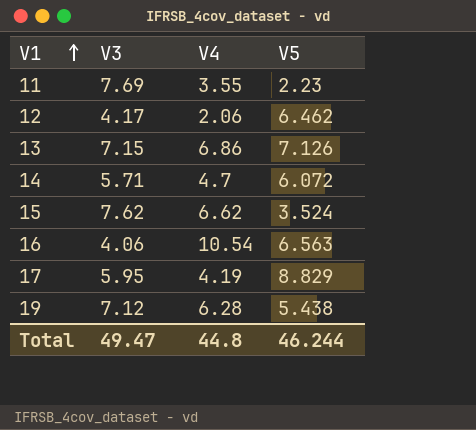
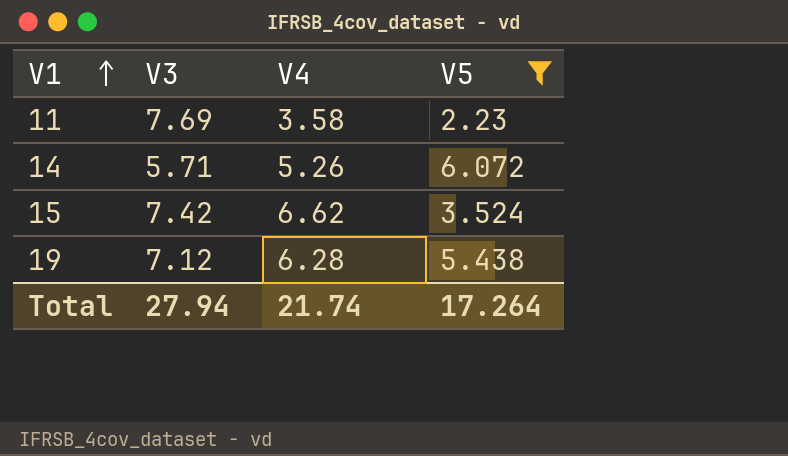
filter: none -> V5 <= 6.072
11 | V4: 3.55 -> 3.58
14 | V4: 4.7 -> 5.26
15 | V3: 7.62 -> 7.42
Total | V3: 49.47 -> 27.94
Total | V4: 44.8 -> 21.74
Total | V5: 46.244 -> 17.264

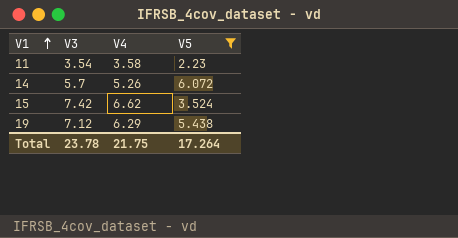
11 | V3: 7.69 -> 3.54
14 | V3: 5.71 -> 5.7
19 | V4: 6.28 -> 6.29
Total | V3: 27.94 -> 23.78
Total | V4: 21.74 -> 21.75

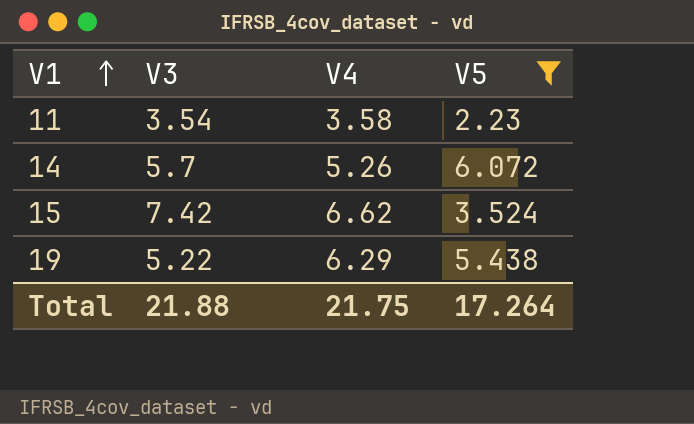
19 | V3: 7.12 -> 5.22
Total | V3: 23.78 -> 21.88

